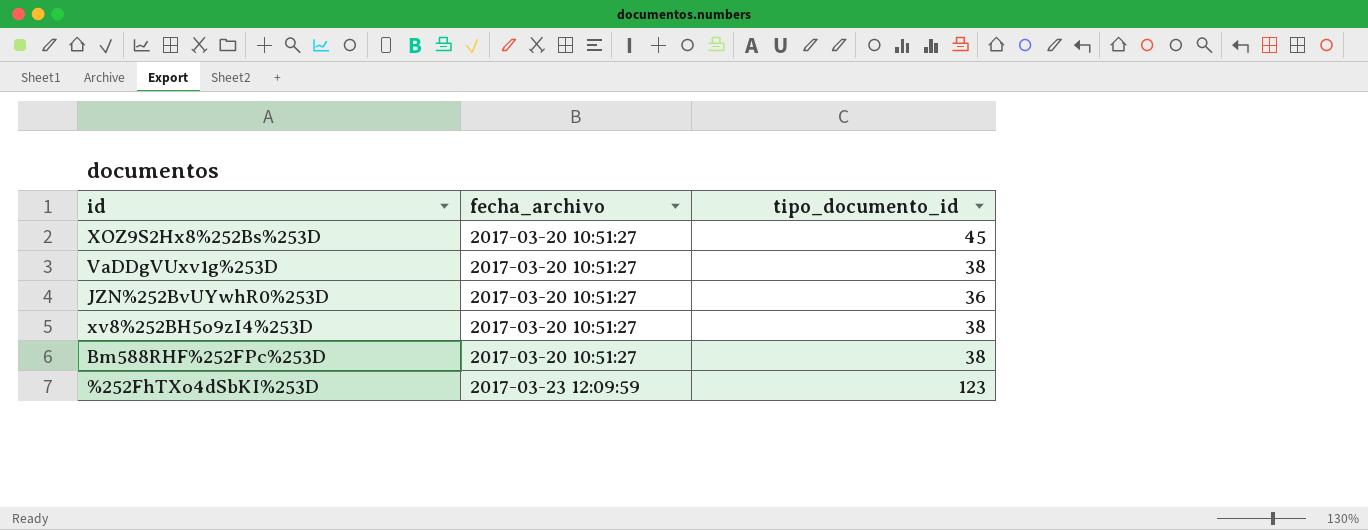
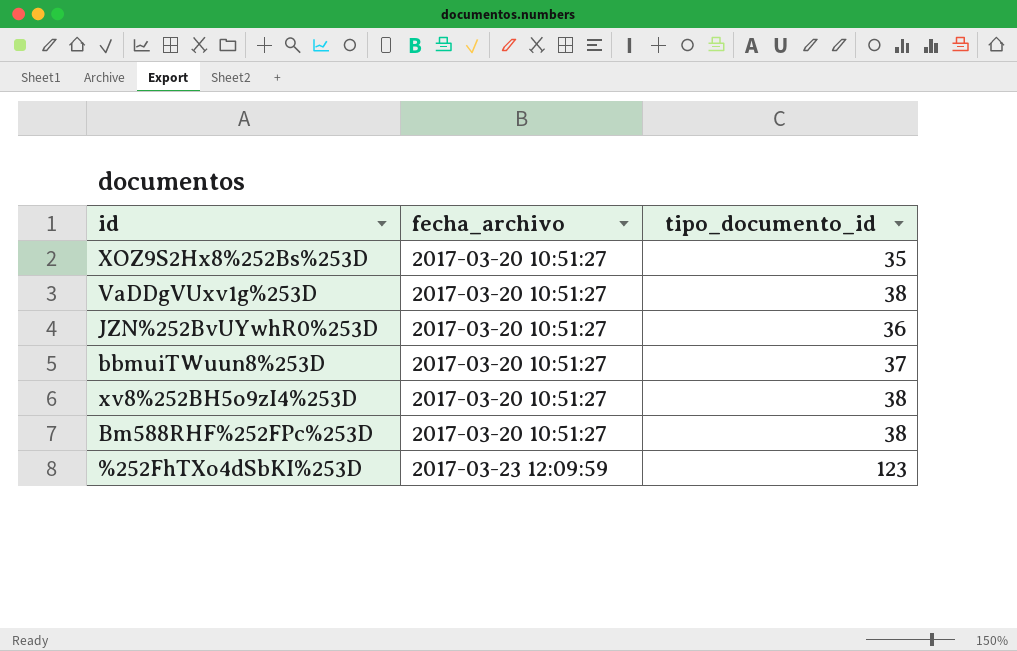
XOZ9S2Hx8%252Bs%253D | tipo_documento_id: 45 -> 35
row bbmuiTWuun8%253D: none -> 2017-03-20 10:51:27 | 37

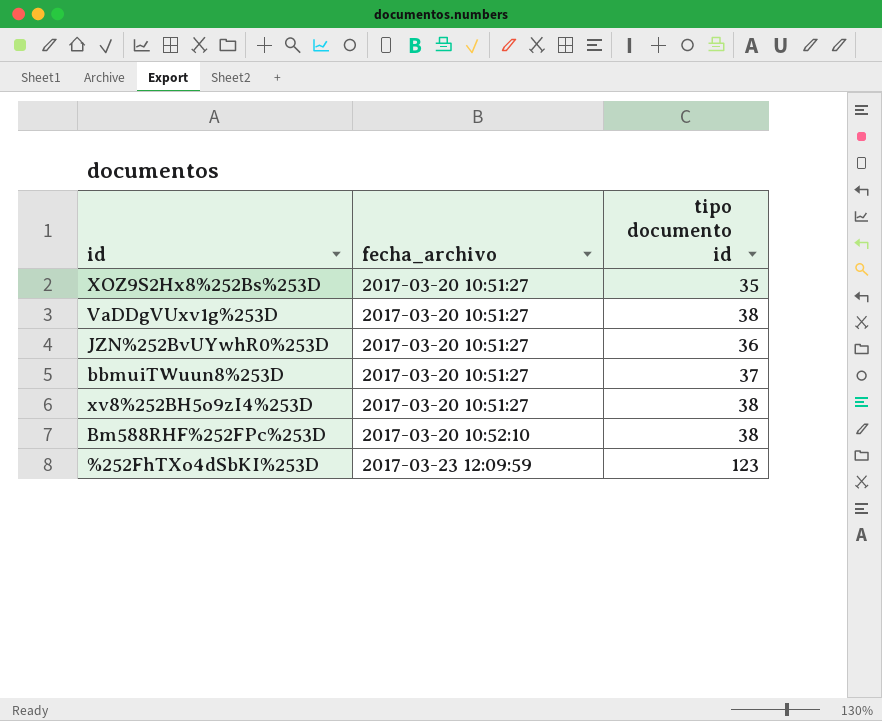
column name: tipo_documento_id -> tipo documento id
Bm588RHF%252FPc%253D | fecha_archivo: 2017-03-20 10:51:27 -> 2017-03-20 10:52:10

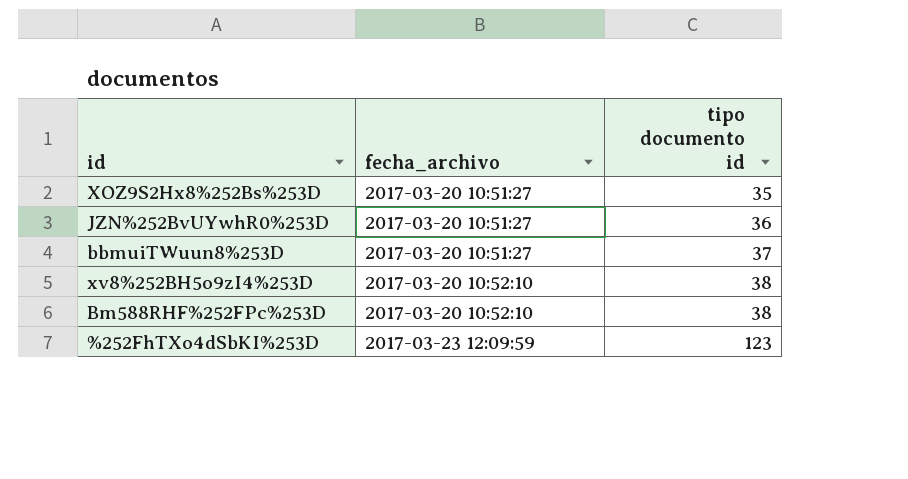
row VaDDgVUxv1g%253D: 2017-03-20 10:51:27 | 38 -> none
xv8%252BH5o9zI4%253D | fecha_archivo: 2017-03-20 10:51:27 -> 2017-03-20 10:52:10

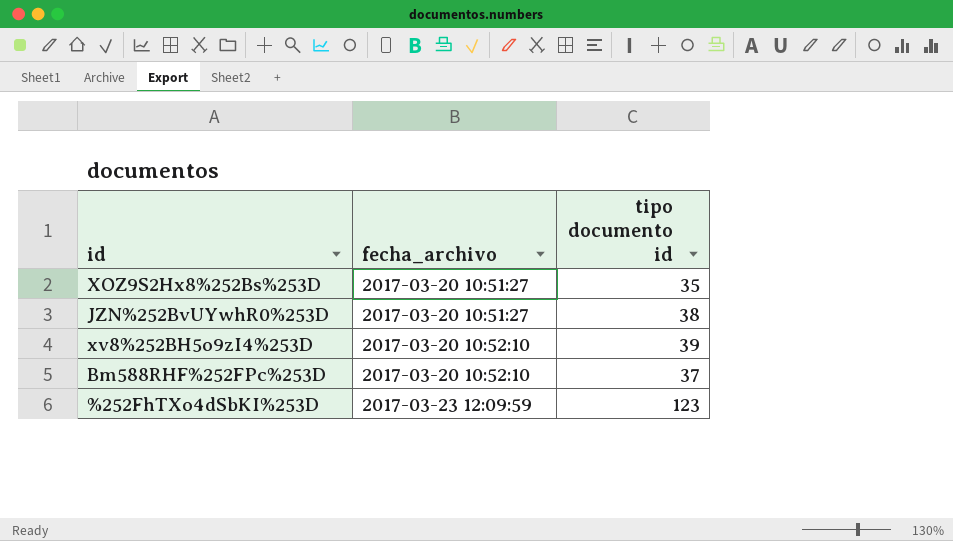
row bbmuiTWuun8%253D: 2017-03-20 10:51:27 | 37 -> none
JZN%252BvUYwhR0%253D | tipo documento id: 36 -> 38
xv8%252BH5o9zI4%253D | tipo documento id: 38 -> 39
Bm588RHF%252FPc%253D | tipo documento id: 38 -> 37

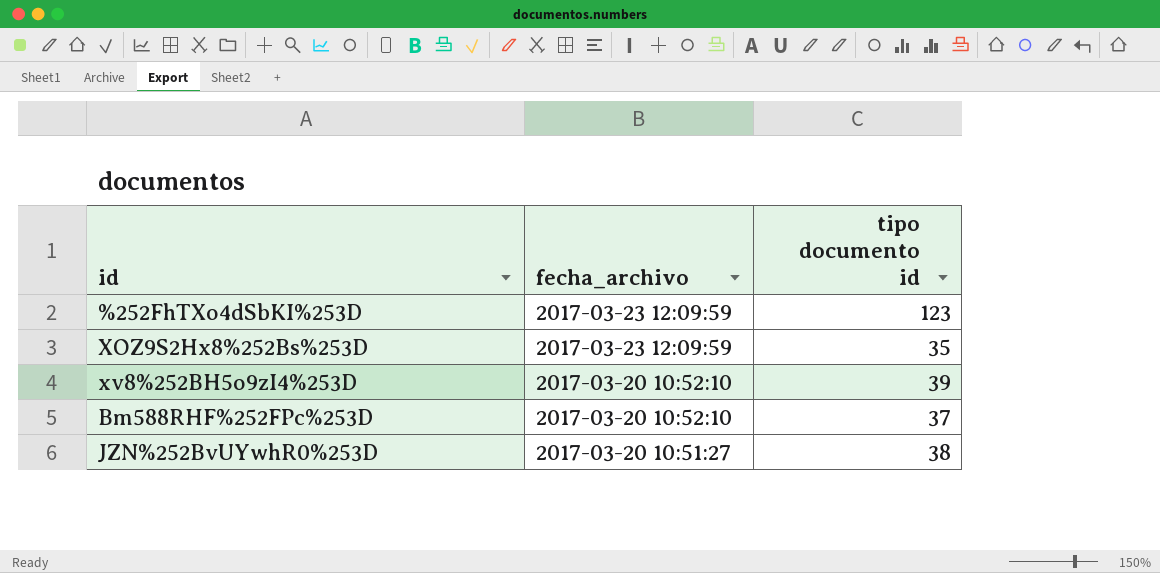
row order: fecha_archivo ascending -> fecha_archivo descending
XOZ9S2Hx8%252Bs%253D | fecha_archivo: 2017-03-20 10:51:27 -> 2017-03-23 12:09:59

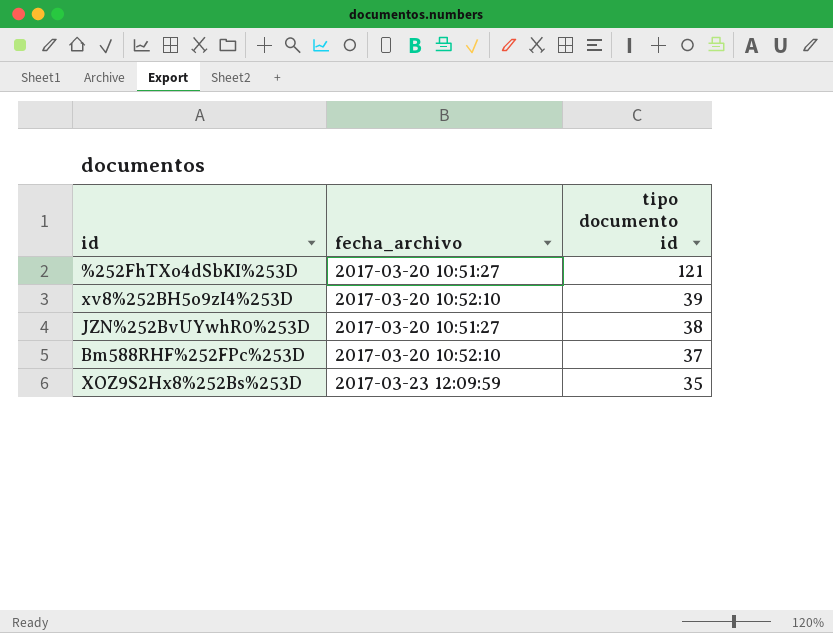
row order: fecha_archivo descending -> tipo documento id descending
%252FhTXo4dSbKI%253D | fecha_archivo: 2017-03-23 12:09:59 -> 2017-03-20 10:51:27
%252FhTXo4dSbKI%253D | tipo documento id: 123 -> 121

